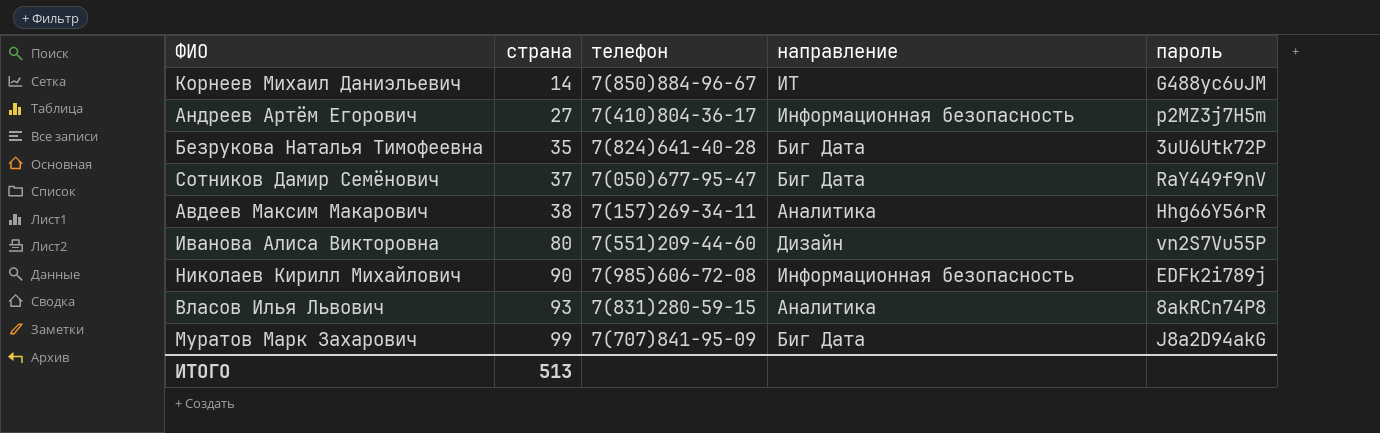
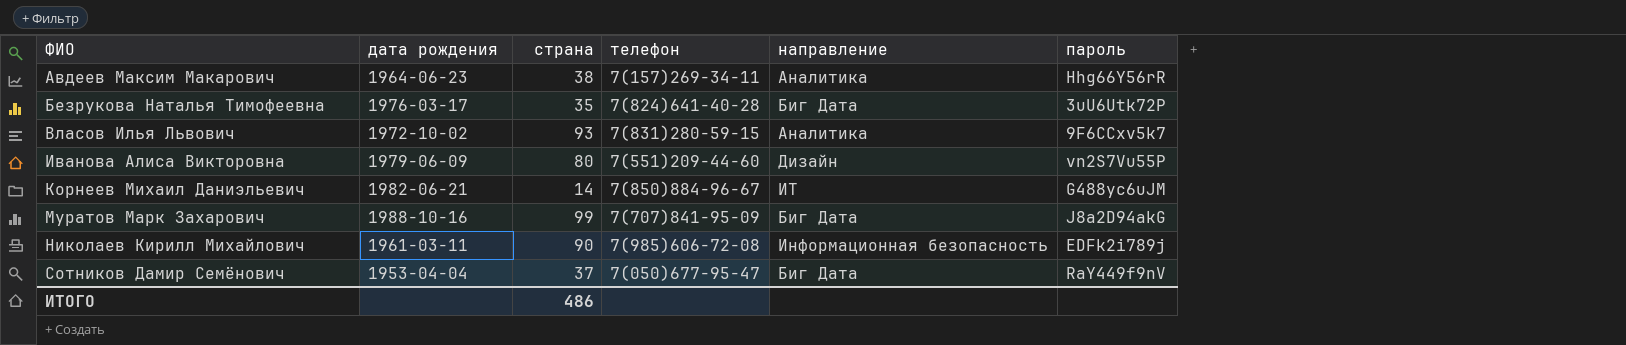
row order: страна ascending -> ФИО ascending
column дата рождения | position: none -> 2
row Андреев Артём Егорович: 27 | 7(410)804-36-17 | Информационная безопасность | p2MZ3j7H5m -> none
Власов Илья Львович | пароль: 8akRCn74P8 -> 9F6CCxv5k7
ИТОГО | страна: 513 -> 486

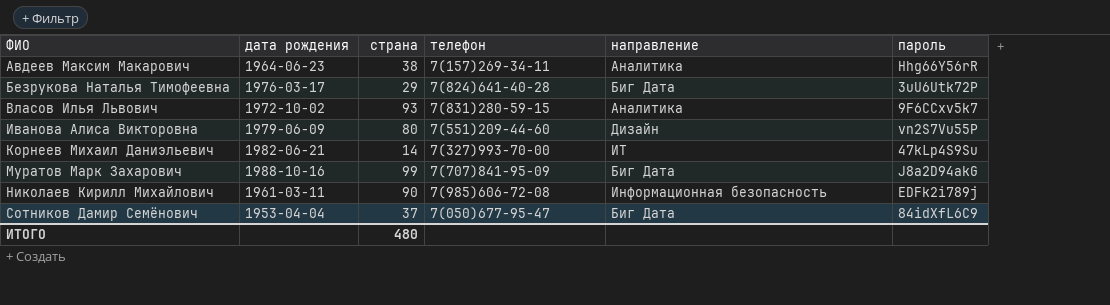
Безрукова Наталья Тимофеевна | страна: 35 -> 29
Корнеев Михаил Даниэльевич | телефон: 7(850)884-96-67 -> 7(327)993-70-00
Корнеев Михаил Даниэльевич | пароль: G488yc6uJM -> 47kLp4S9Su
Сотников Дамир Семёнович | пароль: RaY449f9nV -> 84idXfL6C9
ИТОГО | страна: 486 -> 480

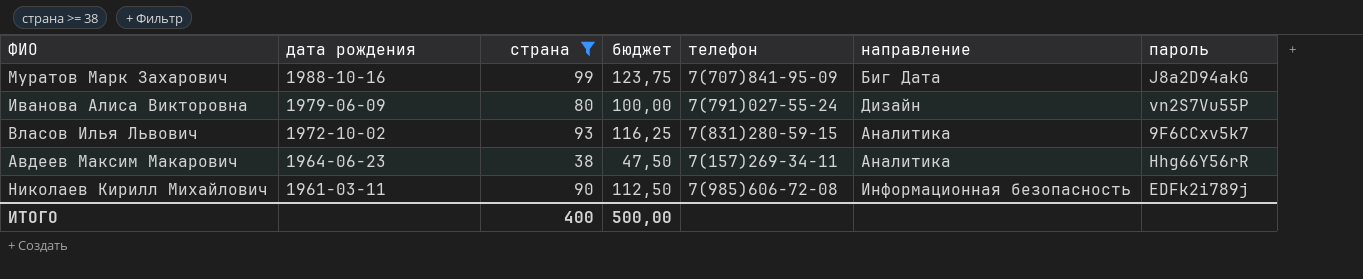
filter: none -> страна >= 38
row order: ФИО ascending -> дата рождения descending
column бюджет | formula: none -> [страна] * 1,25
Иванова Алиса Викторовна | телефон: 7(551)209-44-60 -> 7(791)027-55-24
ИТОГО | страна: 480 -> 400

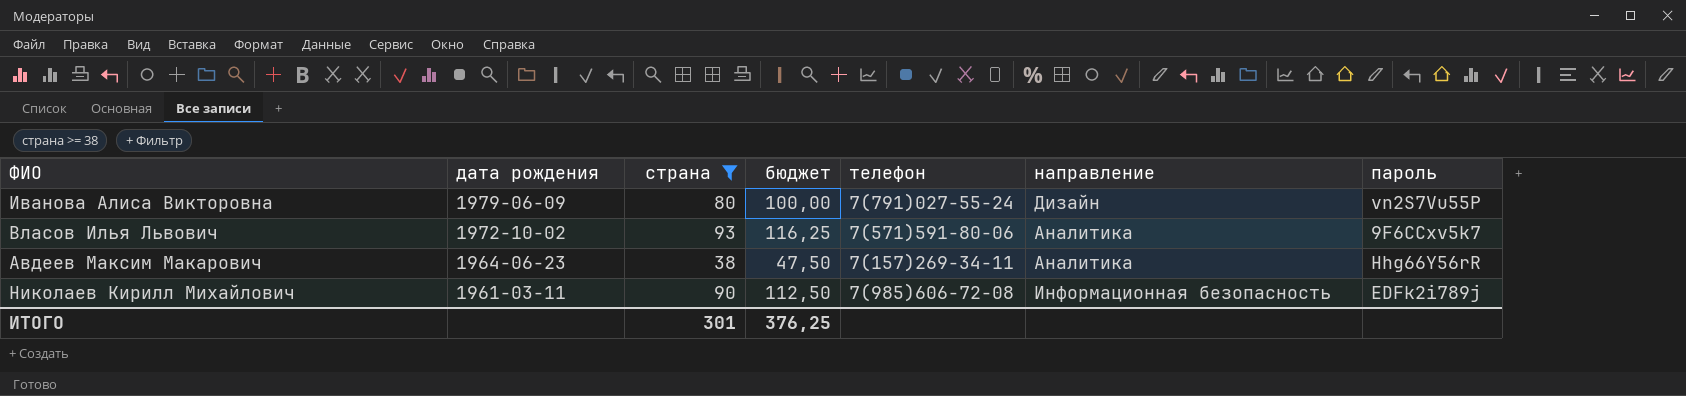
row Муратов Марк Захарович: 1988-10-16 | 99 | 123,75 | 7(707)841-95-09 | Биг Дата | J8a2D94akG -> none
Власов Илья Львович | телефон: 7(831)280-59-15 -> 7(571)591-80-06
ИТОГО | страна: 400 -> 301
ИТОГО | бюджет: 500,00 -> 376,25

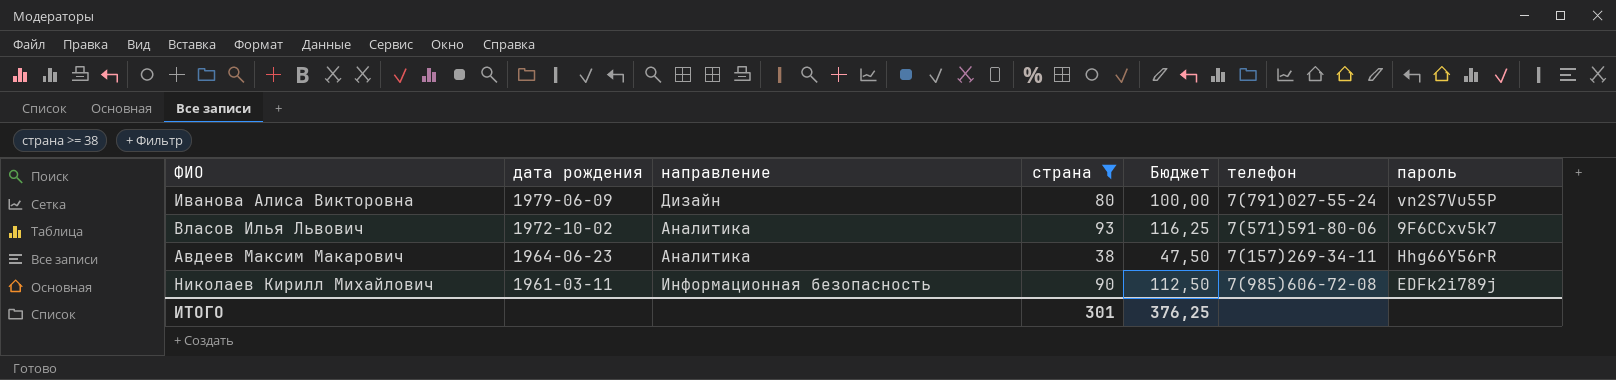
column направление | position: 6 -> 3
column name: бюджет -> Бюджет

